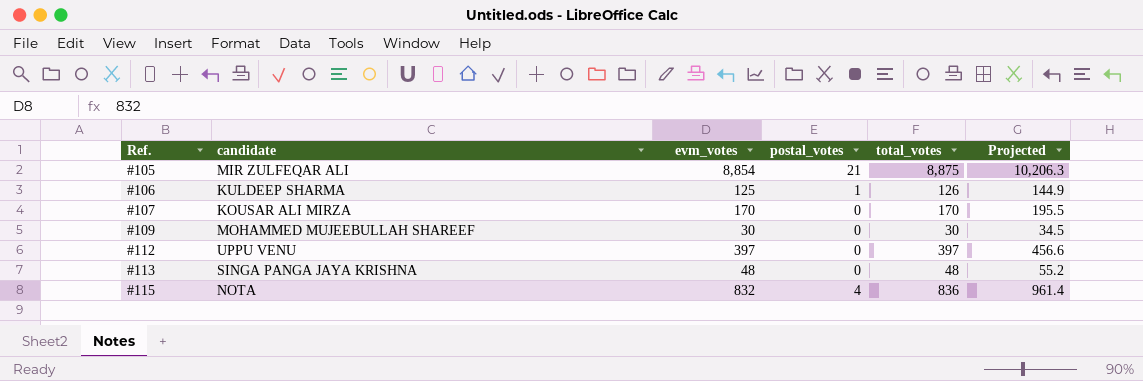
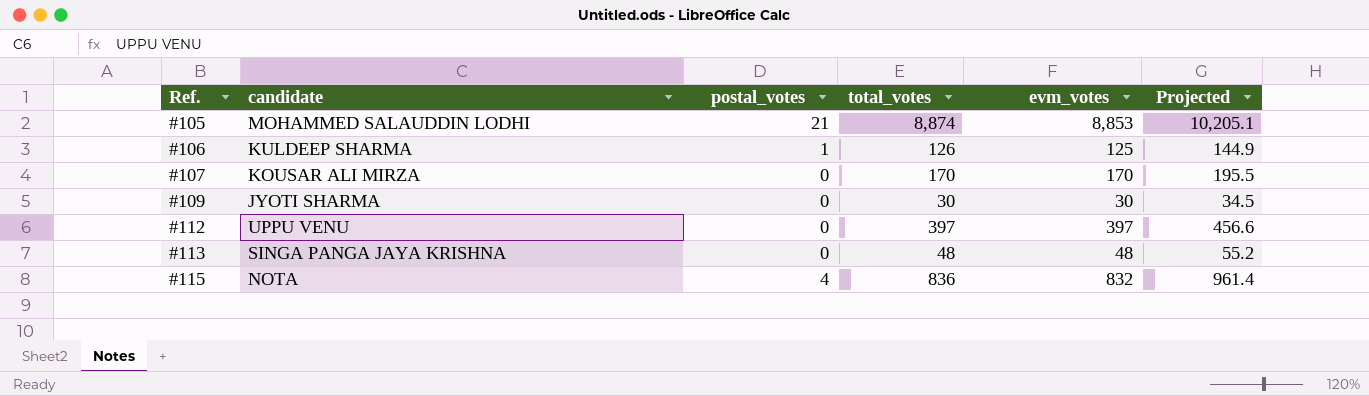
column evm_votes | position: 3 -> 5
#105 | candidate: MIR ZULFEQAR ALI -> MOHAMMED SALAUDDIN LODHI
#105 | total_votes: 8,875 -> 8,874
#105 | evm_votes: 8,854 -> 8,853
#105 | Projected: 10,206.3 -> 10,205.1
#109 | candidate: MOHAMMED MUJEEBULLAH SHAREEF -> JYOTI SHARMA

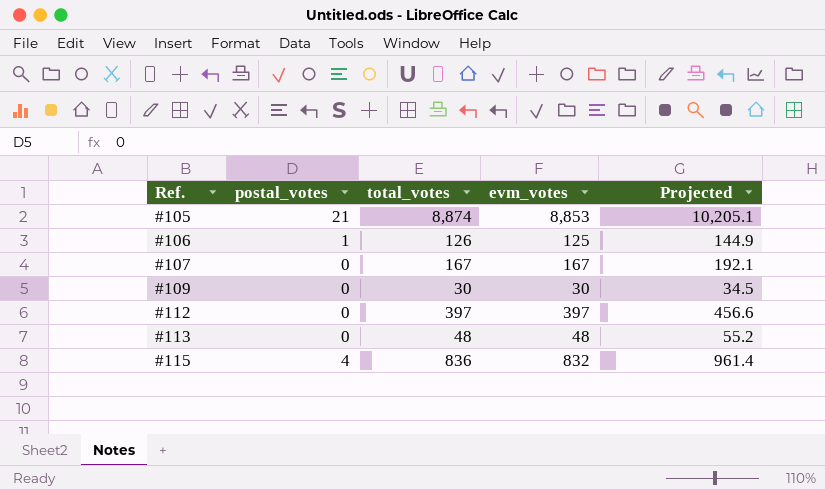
column candidate | position: 2 -> none
#107 | total_votes: 170 -> 167
#107 | evm_votes: 170 -> 167
#107 | Projected: 195.5 -> 192.1

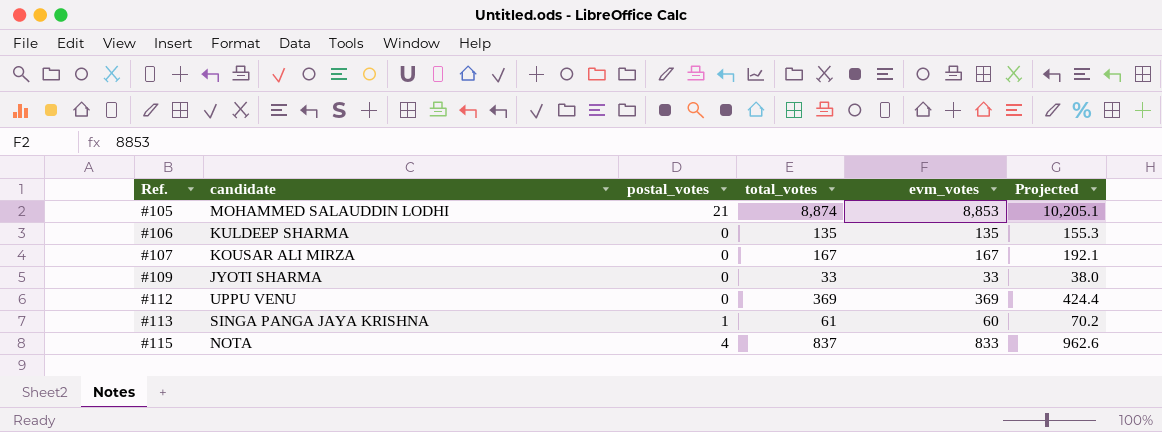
column candidate | position: none -> 2
#106 | postal_votes: 1 -> 0
#106 | total_votes: 126 -> 135
#106 | evm_votes: 125 -> 135
#106 | Projected: 144.9 -> 155.3
#109 | total_votes: 30 -> 33
#109 | evm_votes: 30 -> 33
#109 | Projected: 34.5 -> 38.0
#112 | total_votes: 397 -> 369
#112 | evm_votes: 397 -> 369
#112 | Projected: 456.6 -> 424.4
#113 | postal_votes: 0 -> 1
#113 | total_votes: 48 -> 61
#113 | evm_votes: 48 -> 60
#113 | Projected: 55.2 -> 70.2
#115 | total_votes: 836 -> 837
#115 | evm_votes: 832 -> 833
#115 | Projected: 961.4 -> 962.6

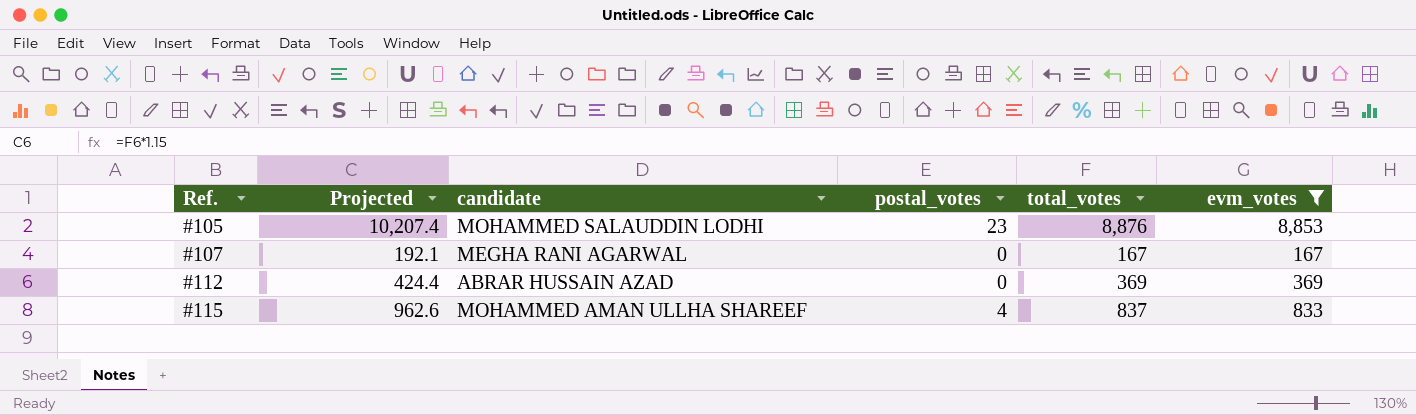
filter: none -> evm_votes >= 167
column Projected | position: 6 -> 2
#105 | Projected: 10,205.1 -> 10,207.4
#105 | postal_votes: 21 -> 23
#105 | total_votes: 8,874 -> 8,876
#107 | candidate: KOUSAR ALI MIRZA -> MEGHA RANI AGARWAL
#112 | candidate: UPPU VENU -> ABRAR HUSSAIN AZAD
#115 | candidate: NOTA -> MOHAMMED AMAN ULLHA SHAREEF

